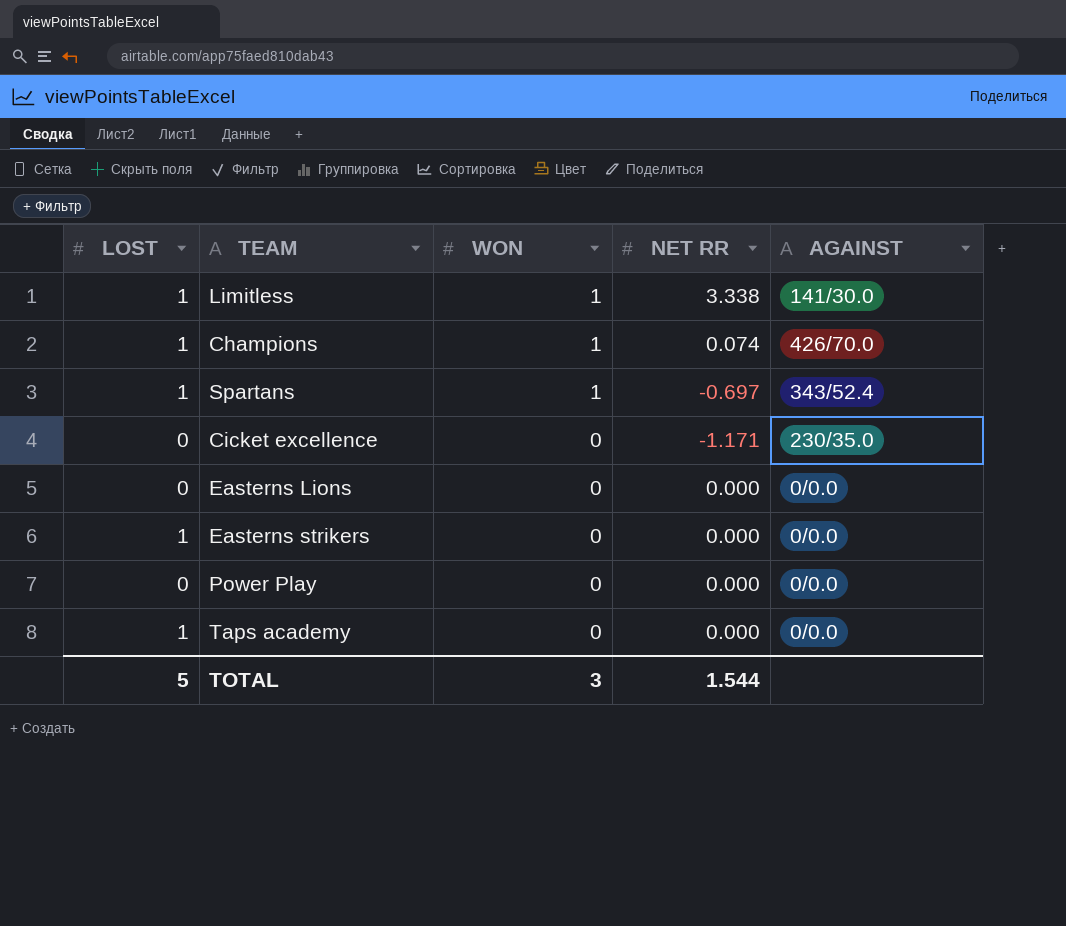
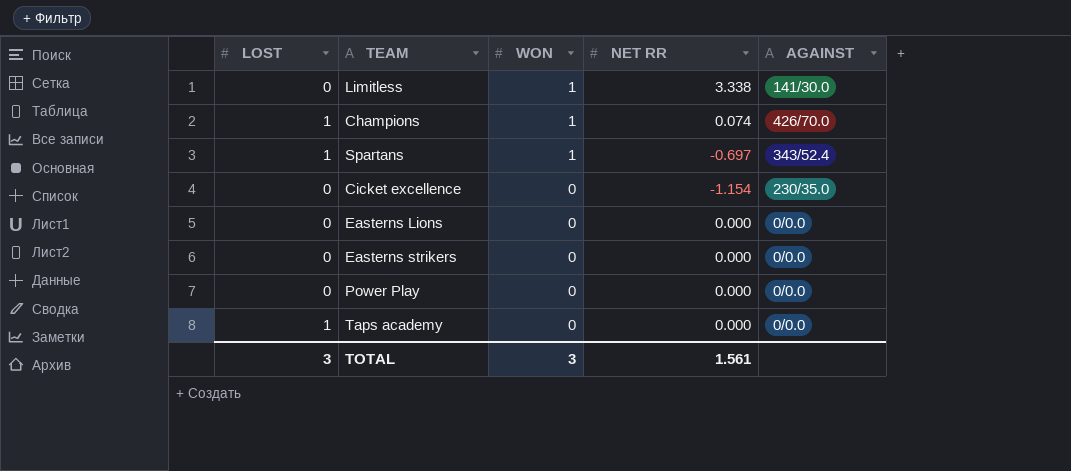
Limitless | LOST: 1 -> 0
Cicket excellence | NET RR: -1.171 -> -1.154
Easterns strikers | LOST: 1 -> 0
TOTAL | LOST: 5 -> 3
TOTAL | NET RR: 1.544 -> 1.561

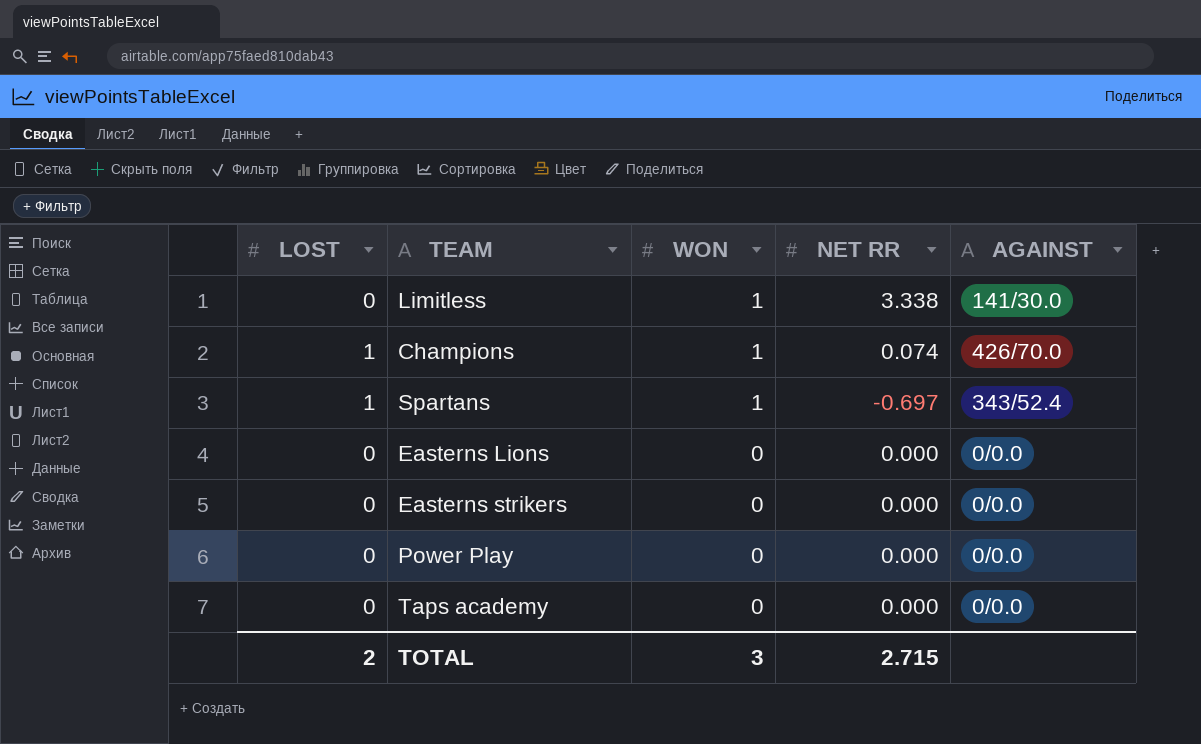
row Cicket excellence: 0 | 0 | -1.154 | 230/35.0 -> none
Taps academy | LOST: 1 -> 0
TOTAL | LOST: 3 -> 2
TOTAL | NET RR: 1.561 -> 2.715

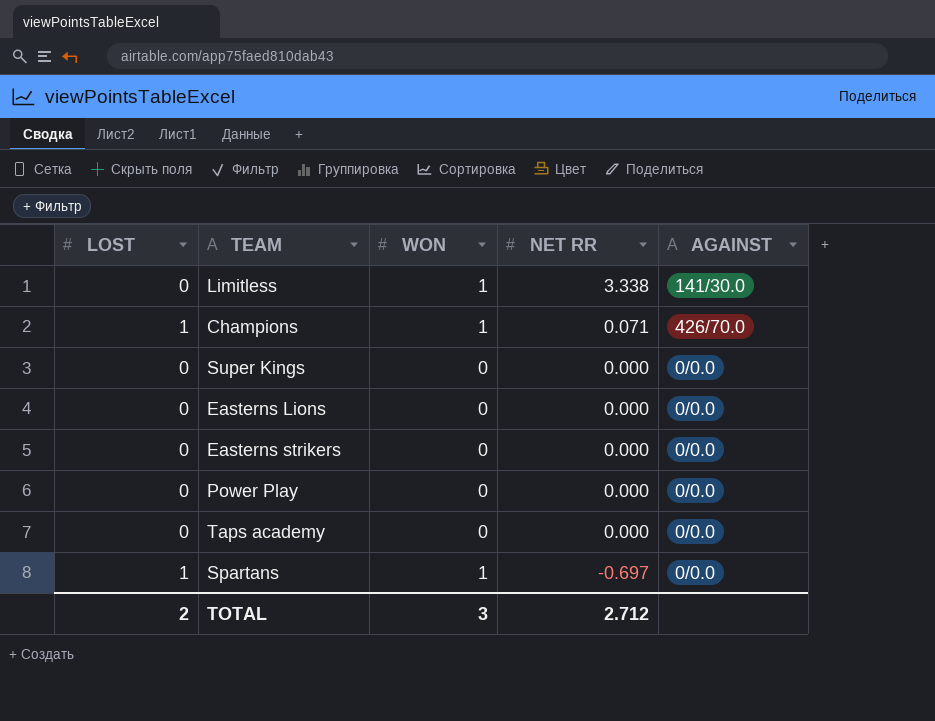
row order: WON descending -> NET RR descending
Champions | NET RR: 0.074 -> 0.071
row Super Kings: none -> 0 | 0 | 0.000 | 0/0.0
Spartans | AGAINST: 343/52.4 -> 0/0.0
TOTAL | NET RR: 2.715 -> 2.712

